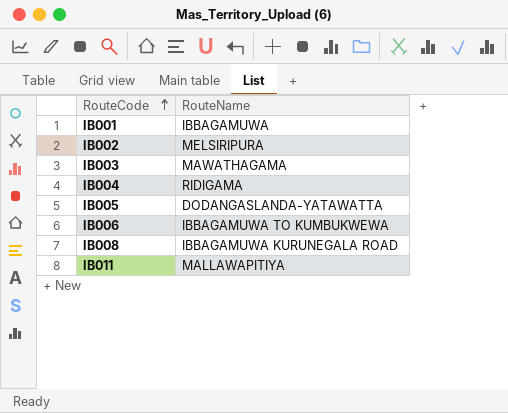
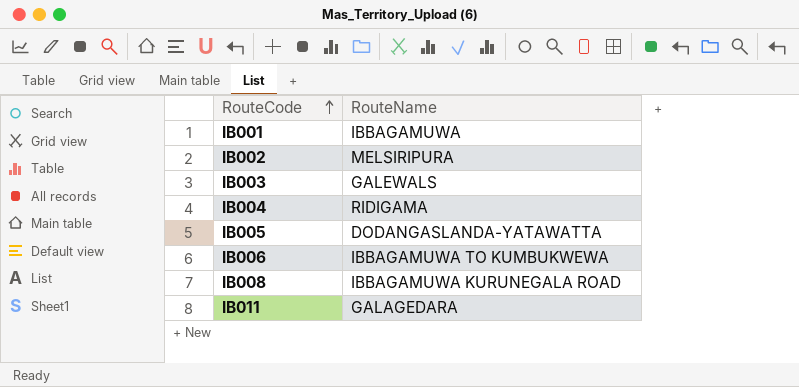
IB003 | RouteName: MAWATHAGAMA -> GALEWALS
IB011 | RouteName: MALLAWAPITIYA -> GALAGEDARA

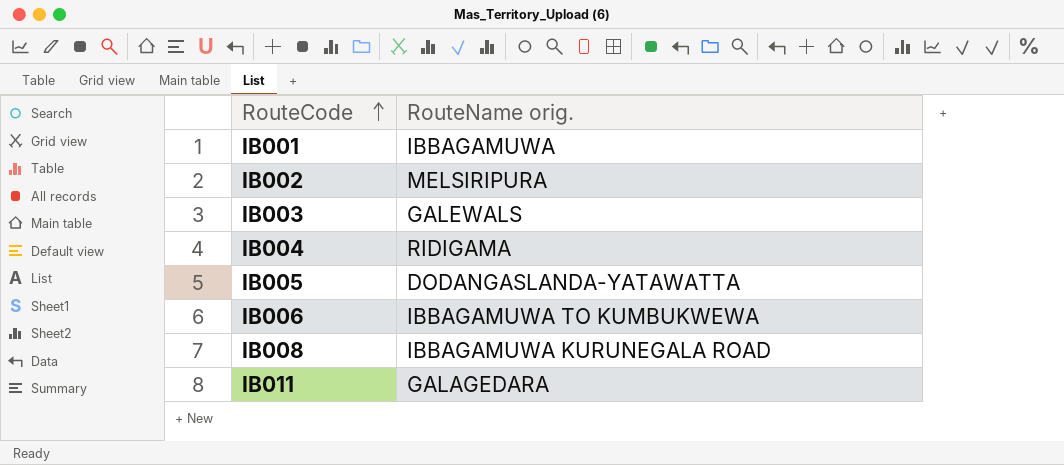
column name: RouteName -> RouteName orig.

